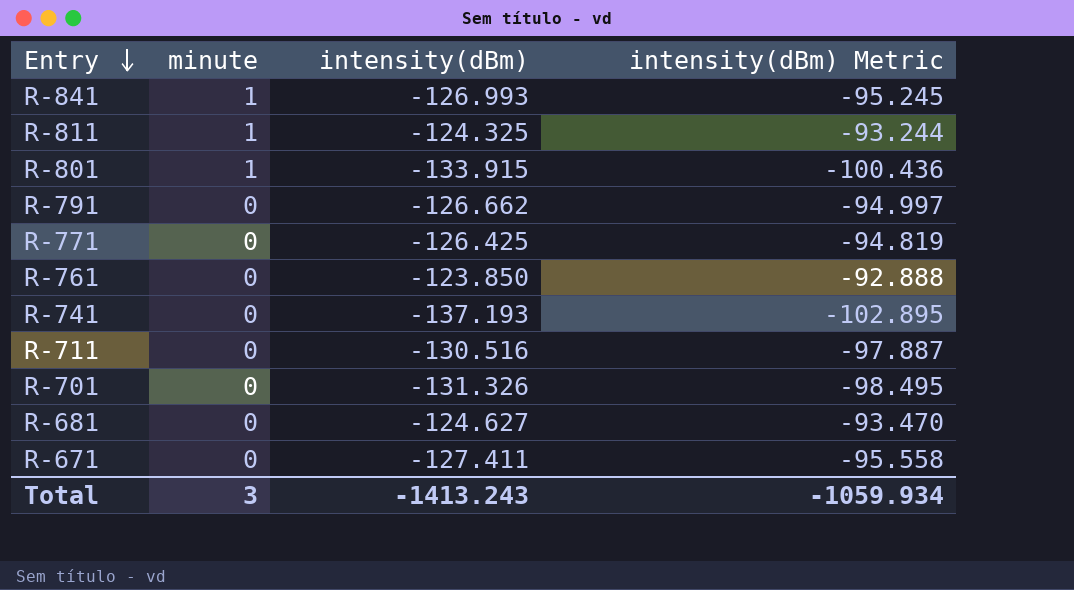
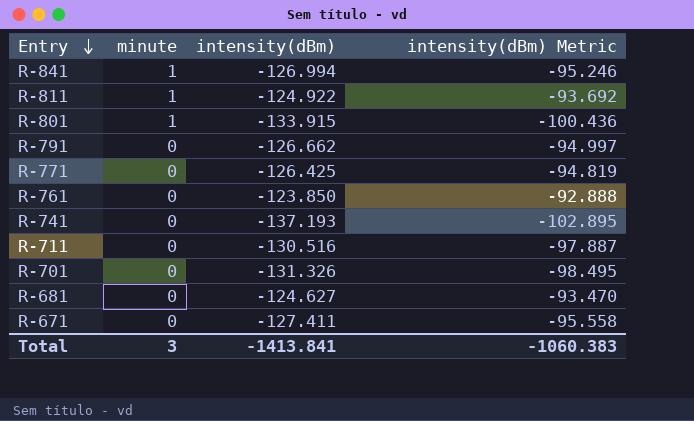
R-841 | intensity(dBm): -126.993 -> -126.994
R-841 | intensity(dBm) Metric: -95.245 -> -95.246
R-811 | intensity(dBm): -124.325 -> -124.922
R-811 | intensity(dBm) Metric: -93.244 -> -93.692
Total | intensity(dBm): -1413.243 -> -1413.841
Total | intensity(dBm) Metric: -1059.934 -> -1060.383

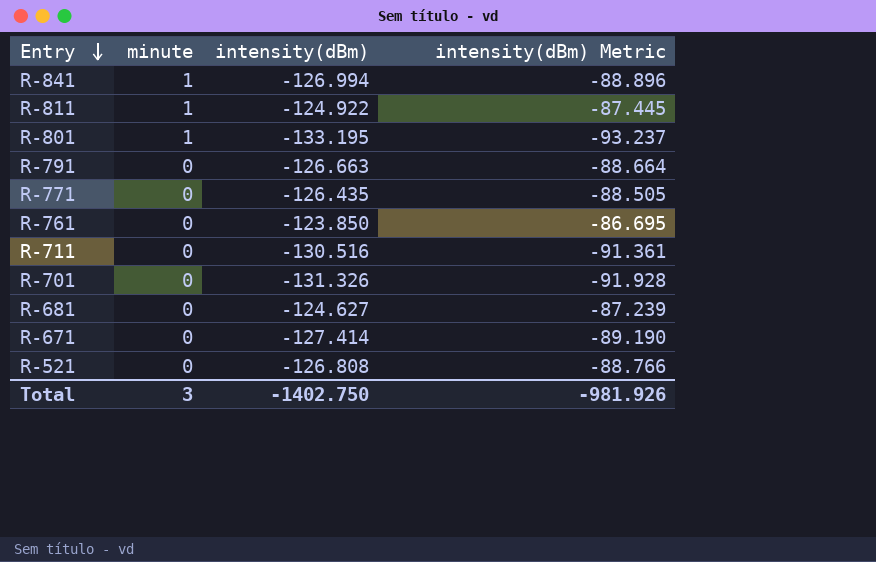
column intensity(dBm) Metric | formula: [intensity(dBm)] * 0.75 -> [intensity(dBm)] * 0.7
row R-741: 0 | -137.193 | -102.895 -> none
R-801 | intensity(dBm): -133.915 -> -133.195
R-791 | intensity(dBm): -126.662 -> -126.663
R-771 | intensity(dBm): -126.425 -> -126.435
R-671 | intensity(dBm): -127.411 -> -127.414
row R-521: none -> 0 | -126.808 | -88.766
Total | intensity(dBm): -1413.841 -> -1402.750
Total | intensity(dBm) Metric: -1060.383 -> -981.926

